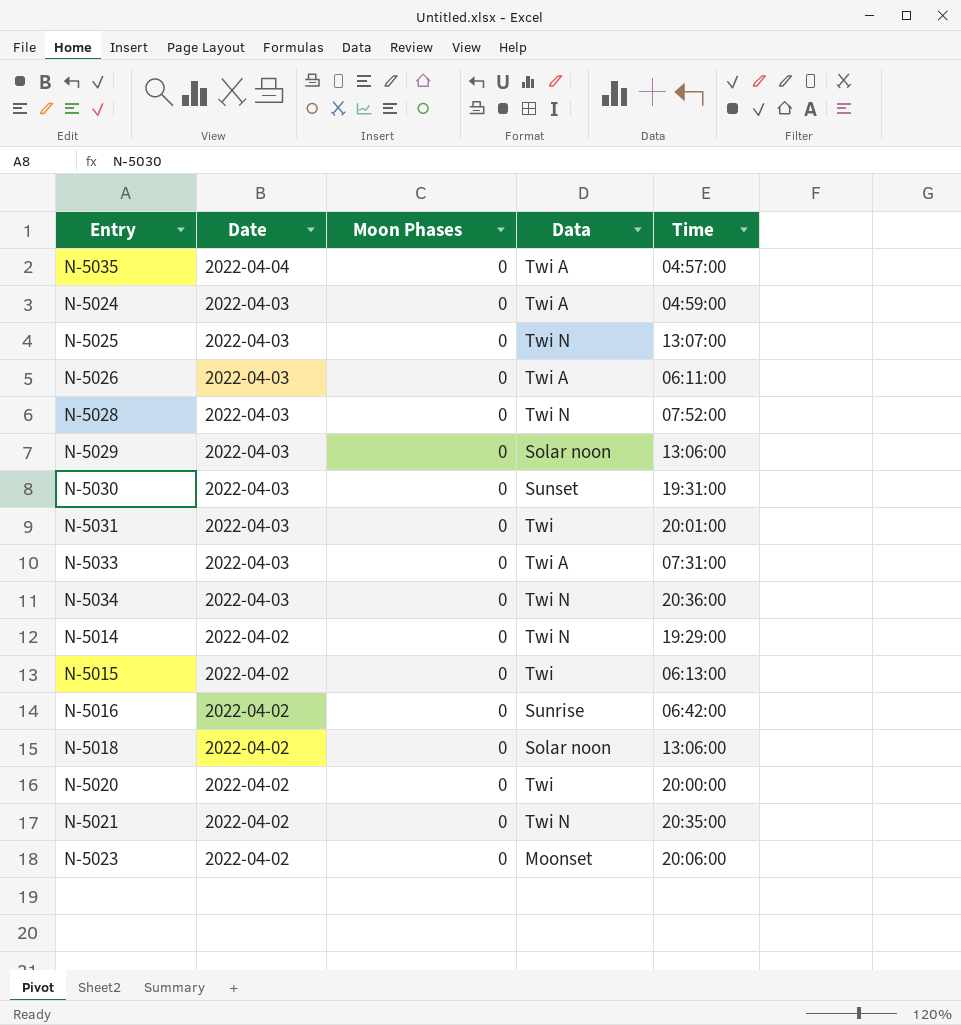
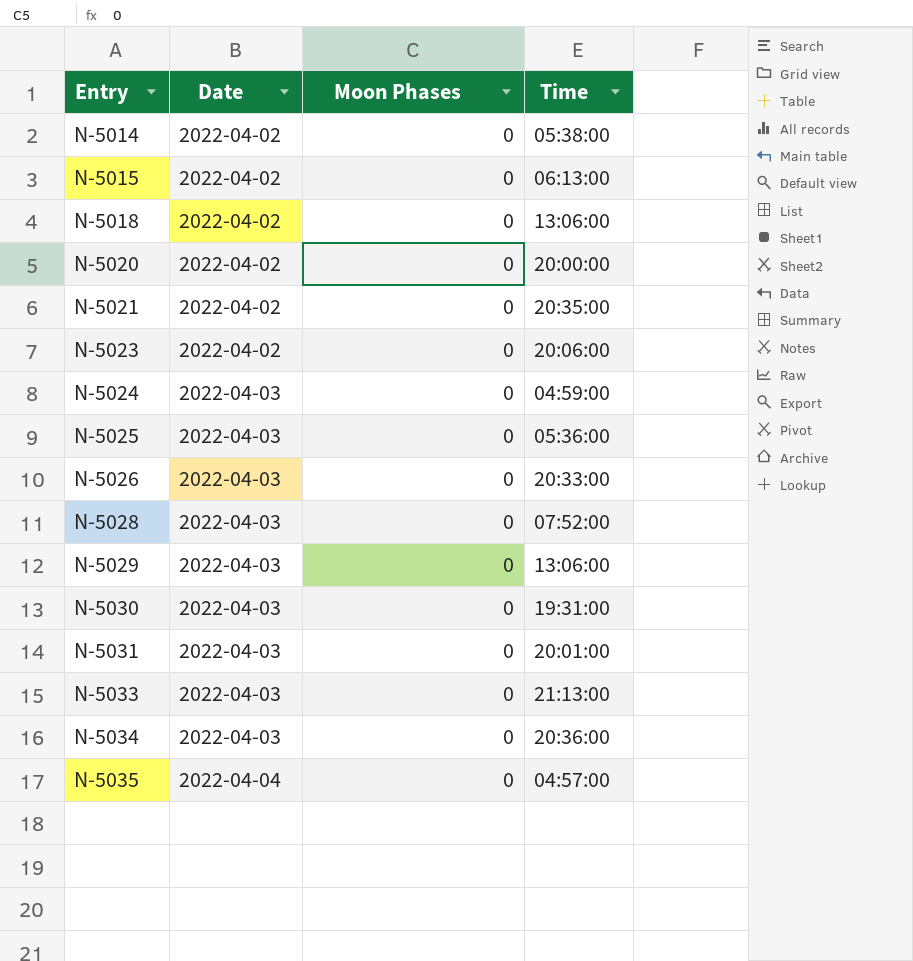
row order: Date descending -> Entry ascending
column Data | position: 4 -> none
row N-5016: 2022-04-02 | 0 | Sunrise | 06:42:00 -> none
N-5014 | Time: 19:29:00 -> 05:38:00
N-5025 | Time: 13:07:00 -> 05:36:00
N-5026 | Time: 06:11:00 -> 20:33:00
N-5033 | Time: 07:31:00 -> 21:13:00

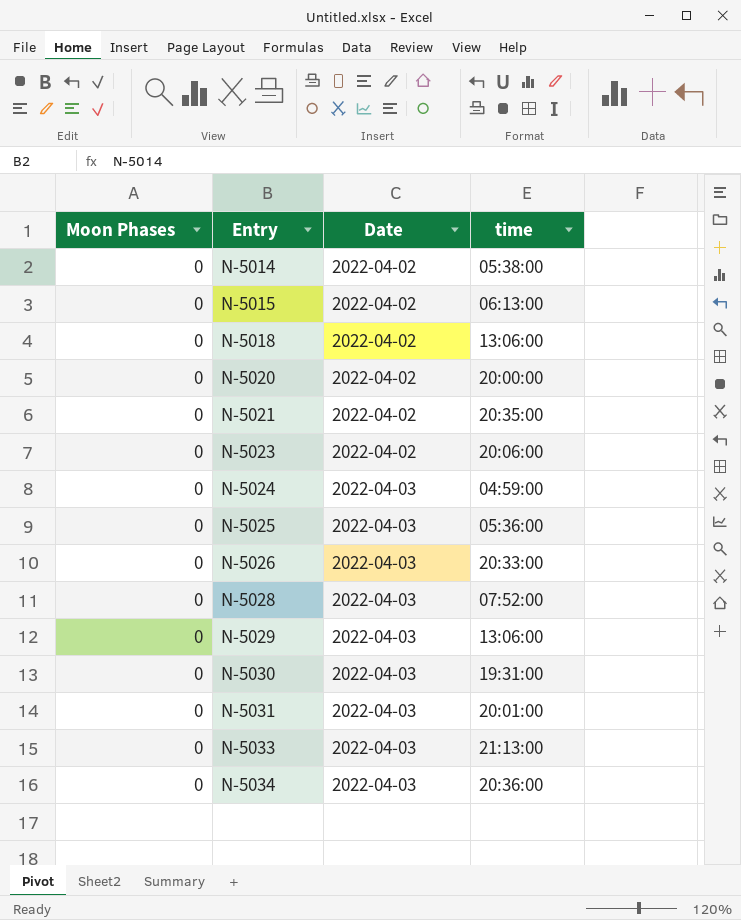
column Moon Phases | position: 3 -> 1
column name: Time -> time
row N-5035: 2022-04-04 | 0 | 04:57:00 -> none

